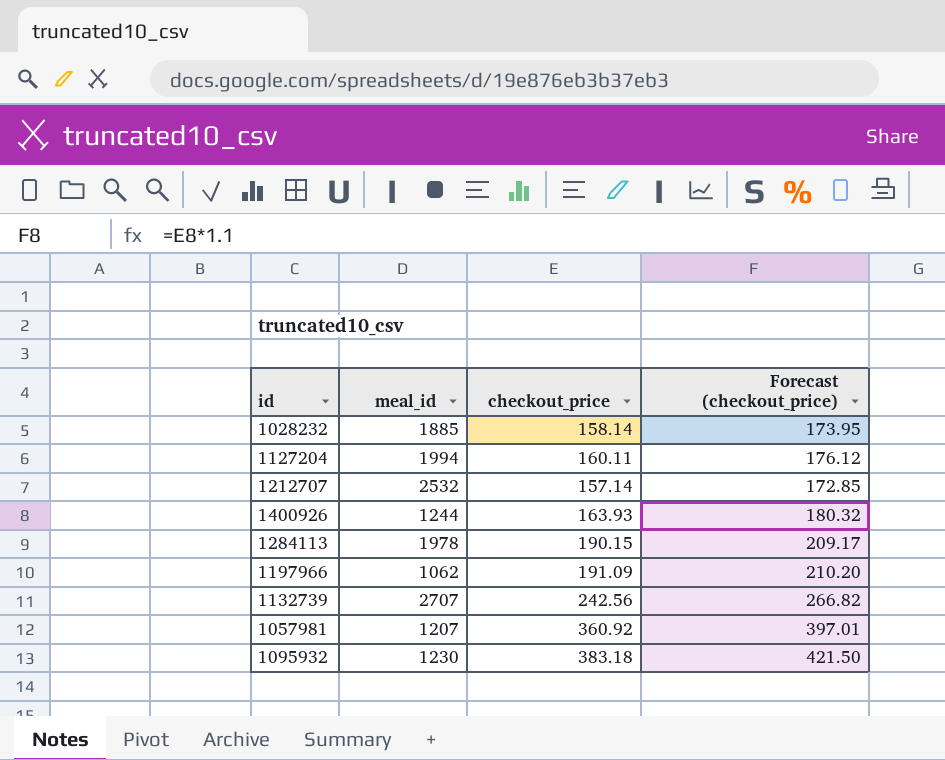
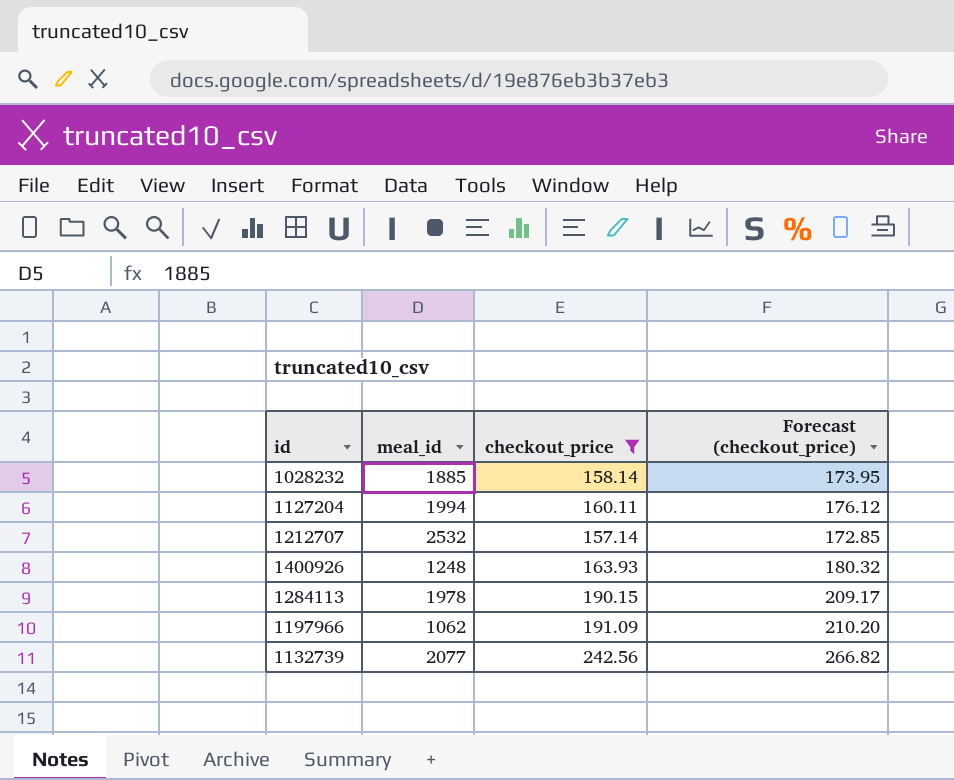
filter: none -> checkout_price <= 242.56
1400926 | meal_id: 1244 -> 1248
1132739 | meal_id: 2707 -> 2077

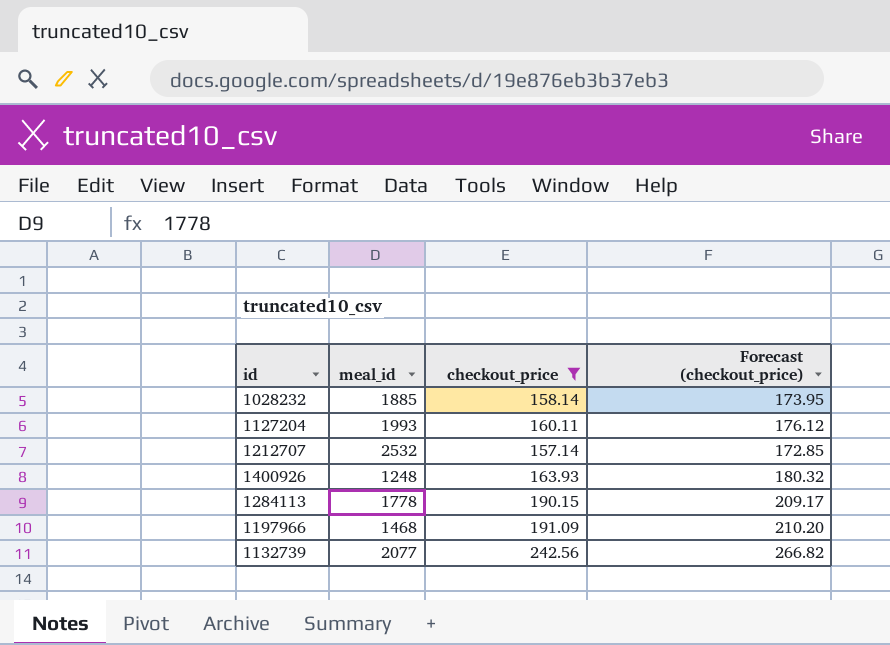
1127204 | meal_id: 1994 -> 1993
1284113 | meal_id: 1978 -> 1778
1197966 | meal_id: 1062 -> 1468

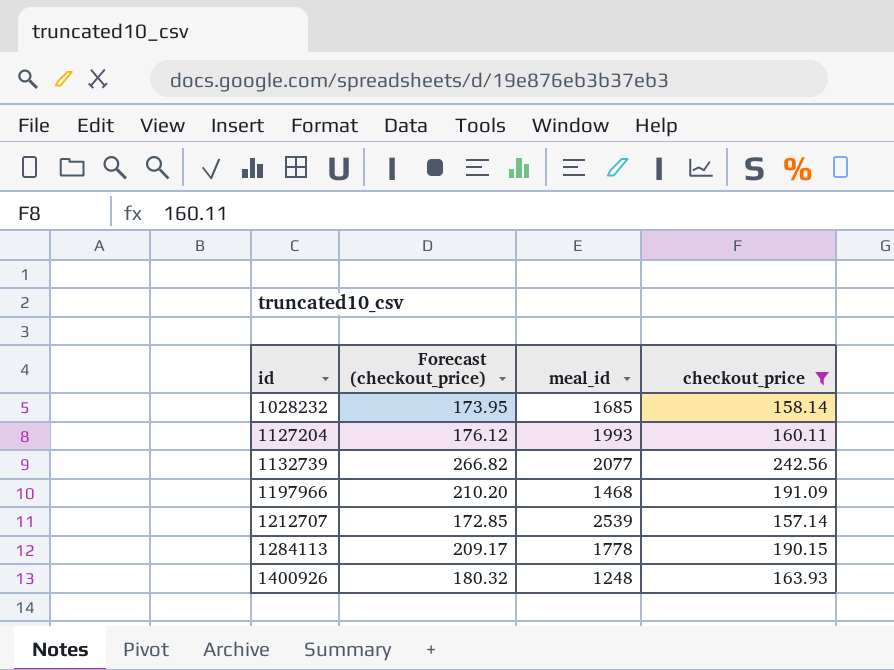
row order: none -> id ascending
column Forecast (checkout_price) | position: 4 -> 2
1028232 | meal_id: 1885 -> 1685
1212707 | meal_id: 2532 -> 2539

